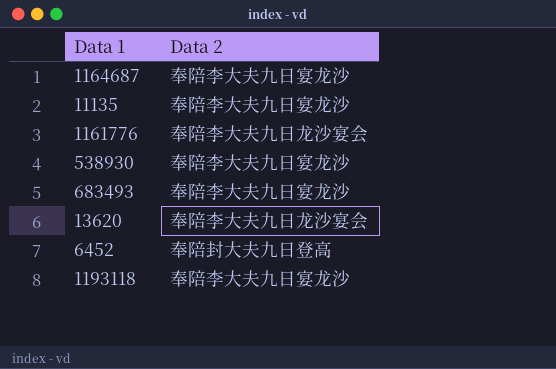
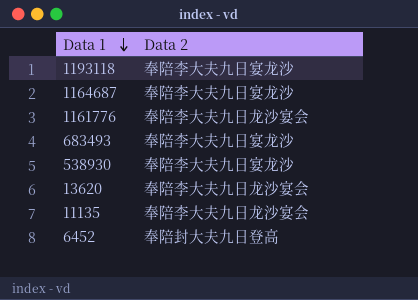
row order: none -> Data 1 descending
11135 | Data 2: 奉陪李大夫九日宴龙沙 -> 奉陪李大夫九日龙沙宴会

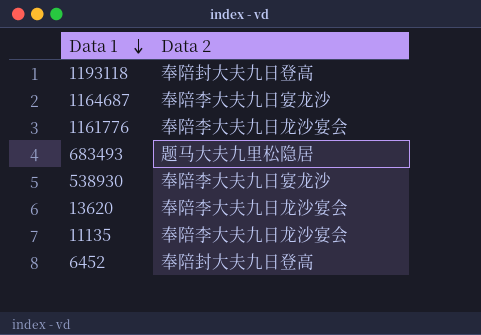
1193118 | Data 2: 奉陪李大夫九日宴龙沙 -> 奉陪封大夫九日登高
683493 | Data 2: 奉陪李大夫九日宴龙沙 -> 题马大夫九里松隐居

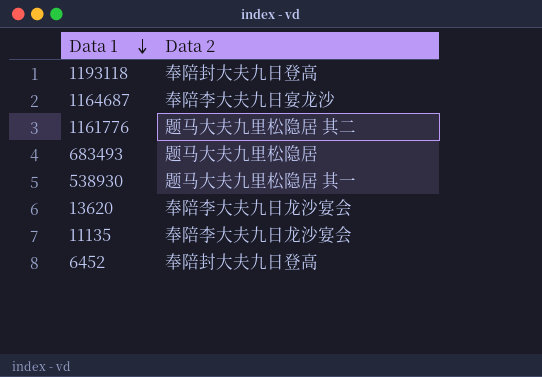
1161776 | Data 2: 奉陪李大夫九日龙沙宴会 -> 题马大夫九里松隐居 其二
538930 | Data 2: 奉陪李大夫九日宴龙沙 -> 题马大夫九里松隐居 其一

